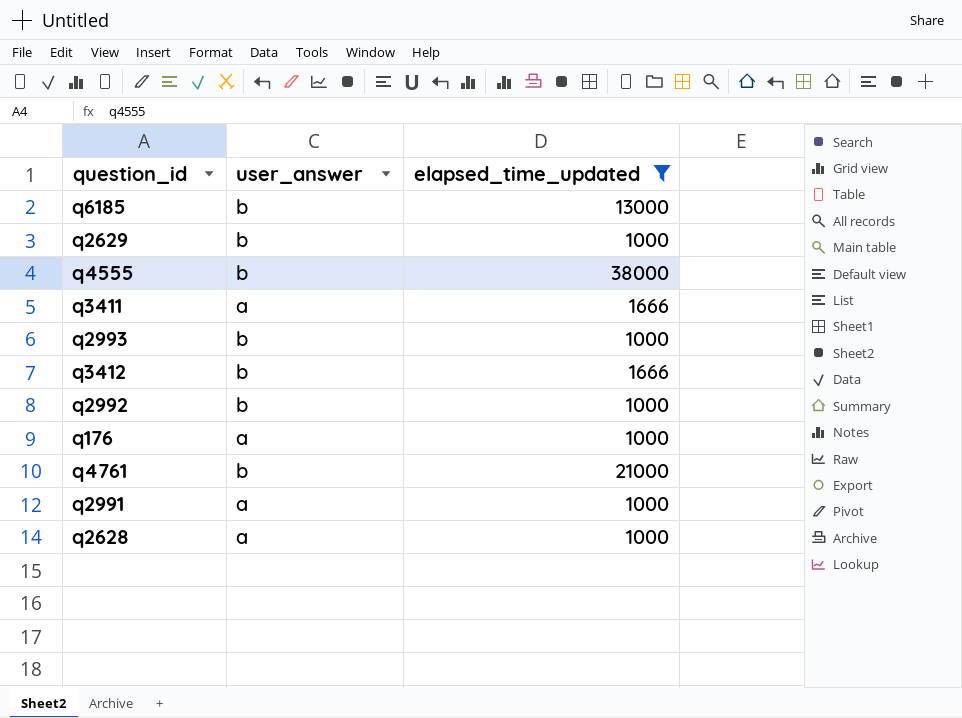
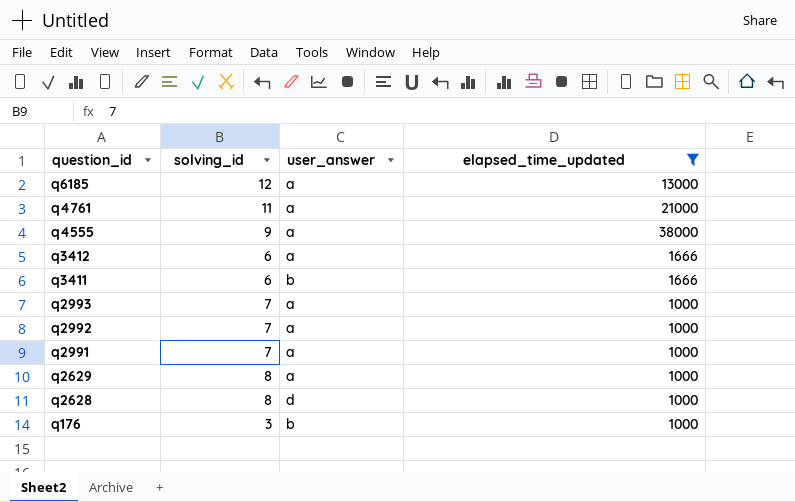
row order: none -> question_id descending
column solving_id | position: none -> 2
q6185 | user_answer: b -> a
q4761 | user_answer: b -> a
q4555 | user_answer: b -> a
q3412 | user_answer: b -> a
q3411 | user_answer: a -> b
q2993 | user_answer: b -> a
q2992 | user_answer: b -> a
q2629 | user_answer: b -> a
q2628 | user_answer: a -> d
q176 | user_answer: a -> b

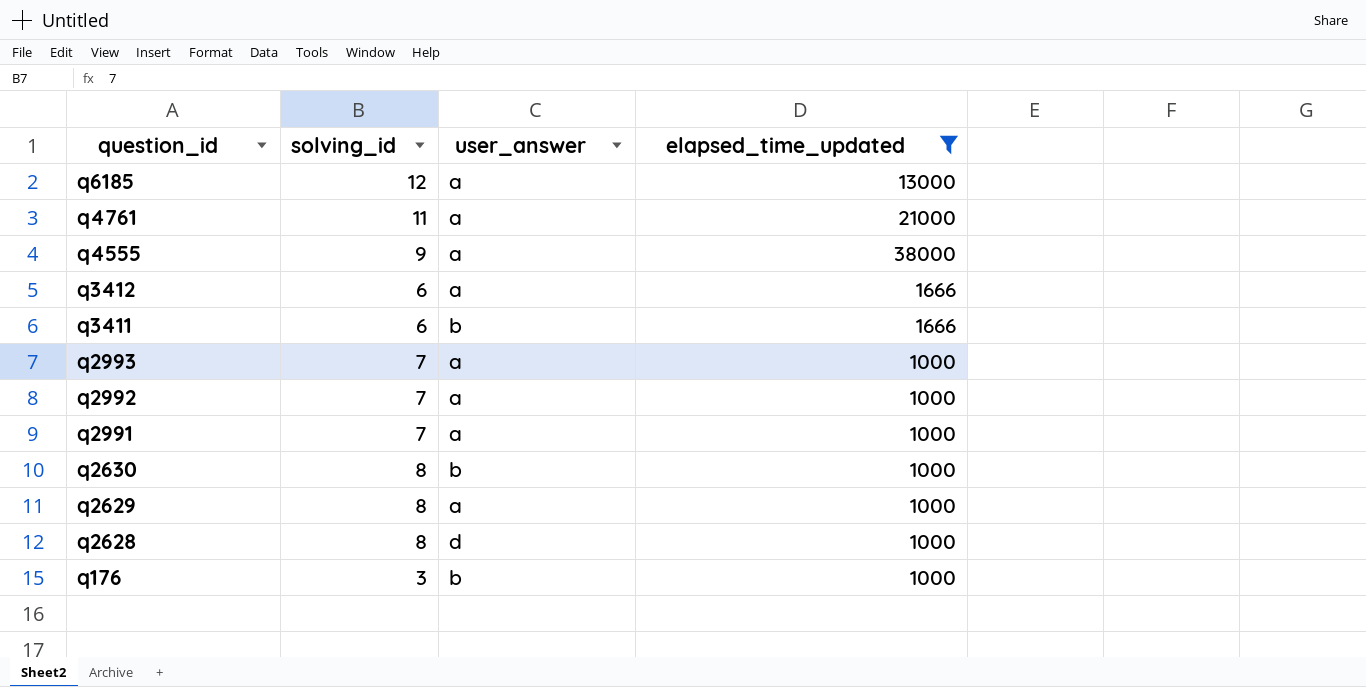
row q2630: none -> 8 | b | 1000

